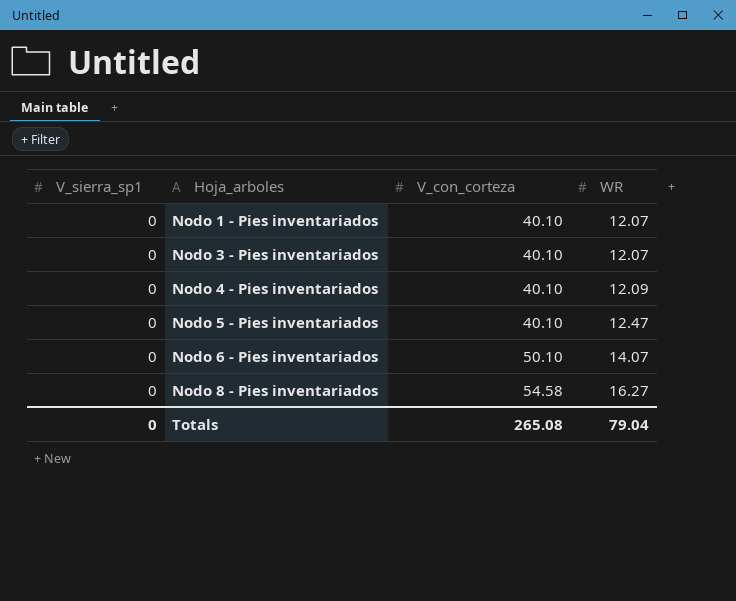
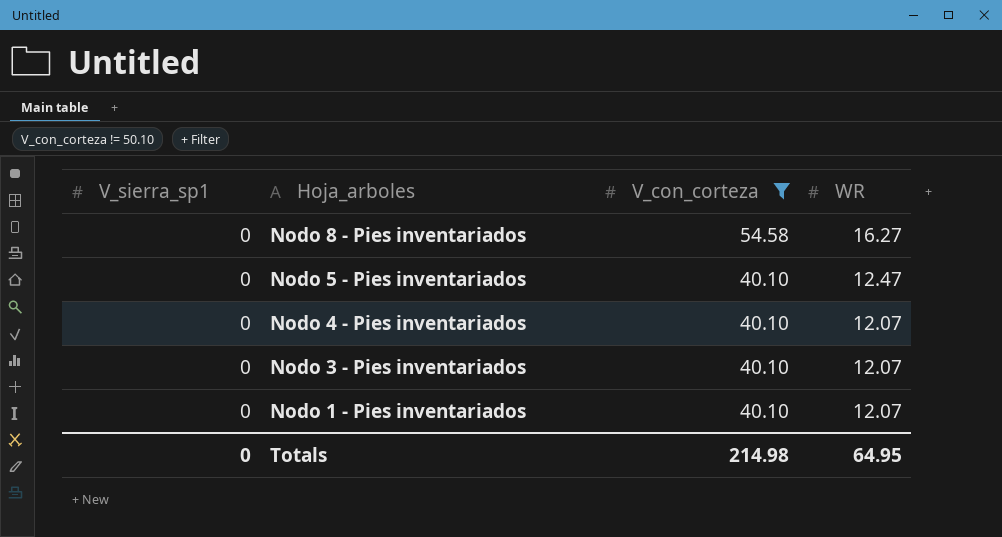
filter: none -> V_con_corteza != 50.10
row order: Hoja_arboles ascending -> Hoja_arboles descending
Nodo 4 - Pies inventariados | WR: 12.09 -> 12.07
Totals | V_con_corteza: 265.08 -> 214.98
Totals | WR: 79.04 -> 64.95

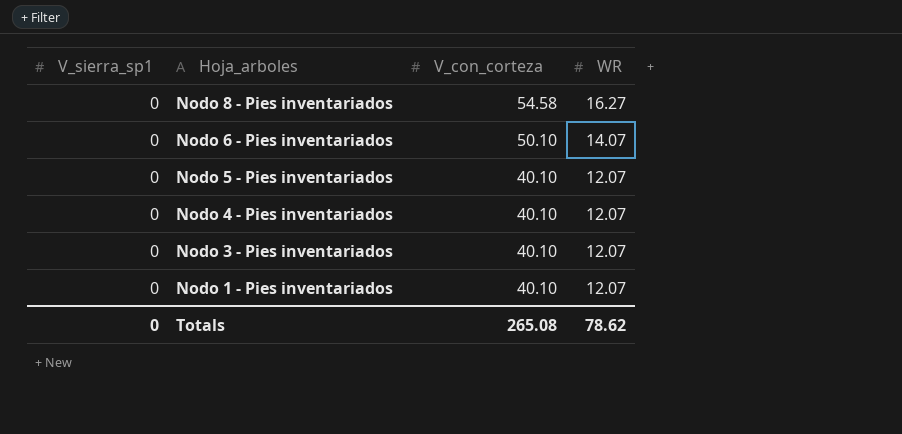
filter: V_con_corteza != 50.10 -> none
Nodo 5 - Pies inventariados | WR: 12.47 -> 12.07
Totals | V_con_corteza: 214.98 -> 265.08
Totals | WR: 64.95 -> 78.62

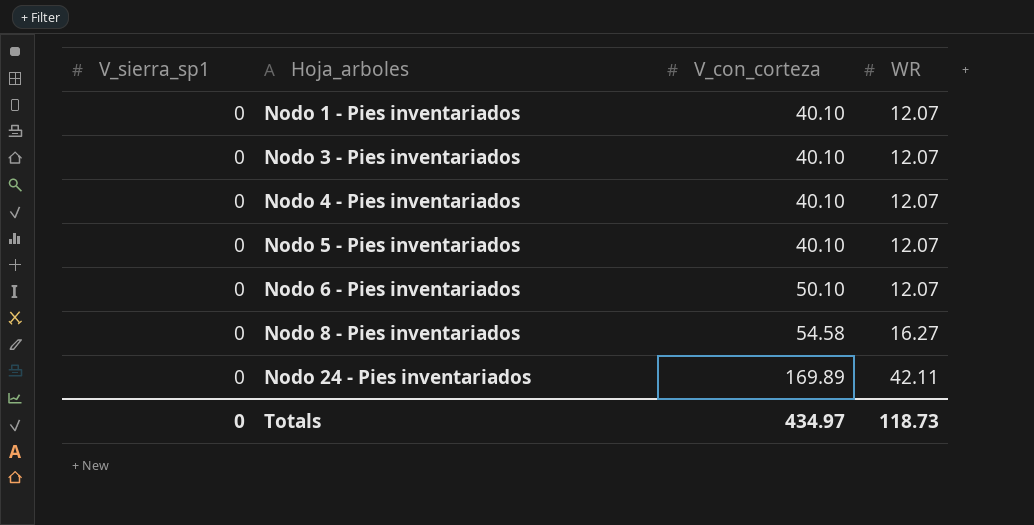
row order: Hoja_arboles descending -> Hoja_arboles ascending
Nodo 6 - Pies inventariados | WR: 14.07 -> 12.07
row Nodo 24 - Pies inventariados: none -> 0 | 169.89 | 42.11
Totals | V_con_corteza: 265.08 -> 434.97
Totals | WR: 78.62 -> 118.73

